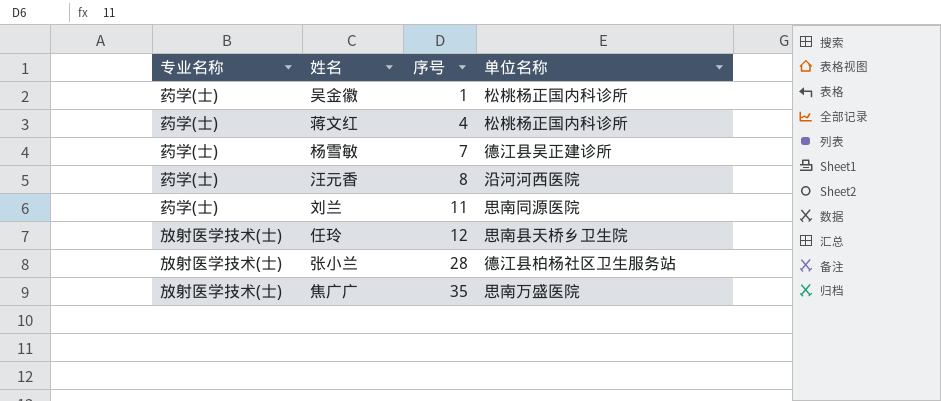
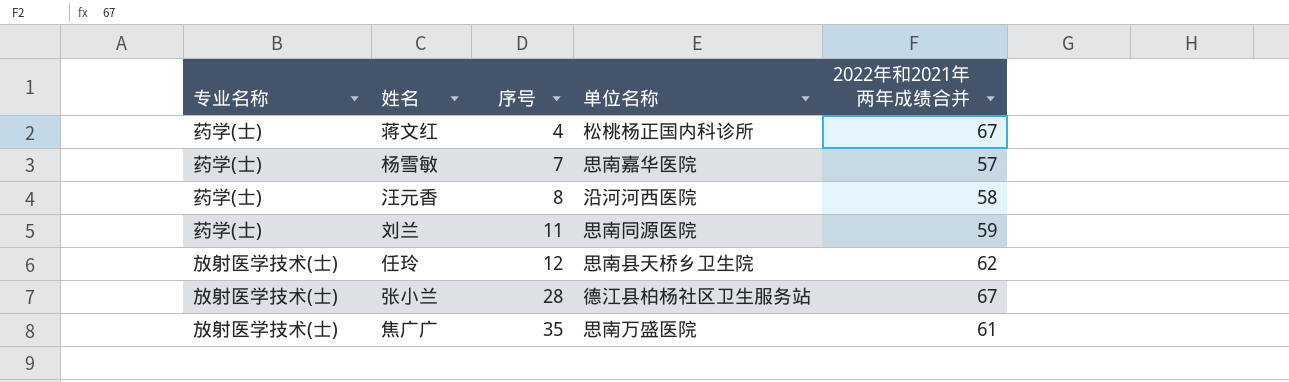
column 2022年和2021年两年成绩合并 | position: none -> 5
row 吴金徽: 药学(士) | 1 | 松桃杨正国内科诊所 -> none
杨雪敏 | 单位名称: 德江县吴正建诊所 -> 思南嘉华医院

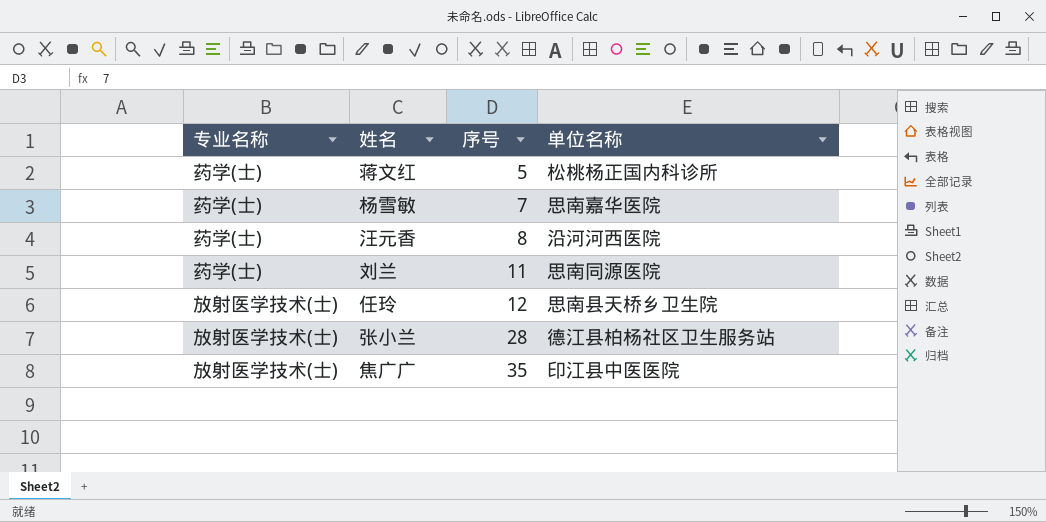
column 2022年和2021年两年成绩合并 | position: 5 -> none
蒋文红 | 序号: 4 -> 5
焦广广 | 单位名称: 思南万盛医院 -> 印江县中医医院

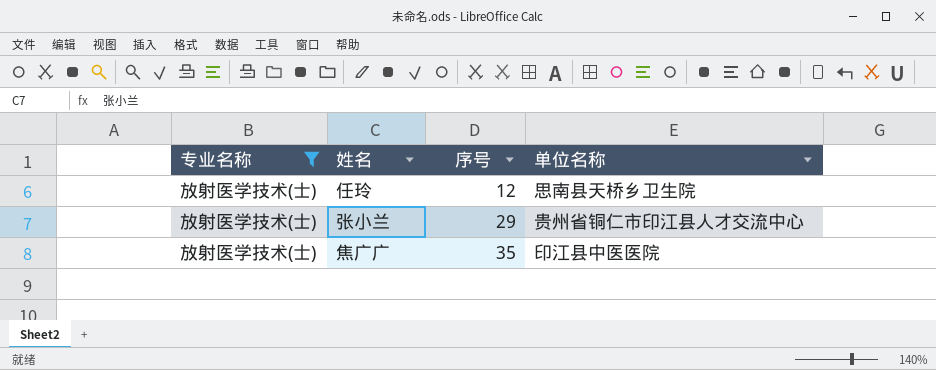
filter: none -> 专业名称 = 放射医学技术(士)
张小兰 | 序号: 28 -> 29
张小兰 | 单位名称: 德江县柏杨社区卫生服务站 -> 贵州省铜仁市印江县人才交流中心

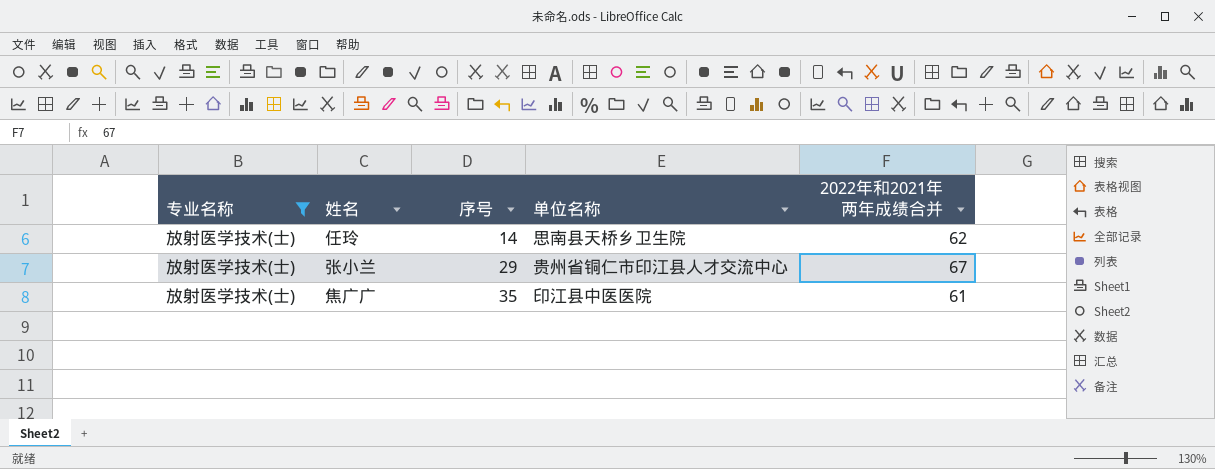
column 2022年和2021年两年成绩合并 | position: none -> 5
任玲 | 序号: 12 -> 14

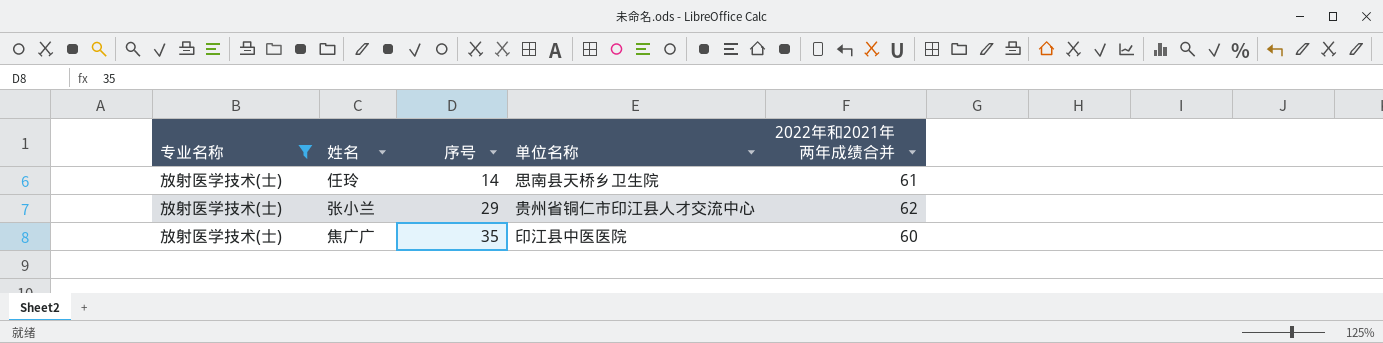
任玲 | 2022年和2021年两年成绩合并: 62 -> 61
张小兰 | 2022年和2021年两年成绩合并: 67 -> 62
焦广广 | 2022年和2021年两年成绩合并: 61 -> 60

